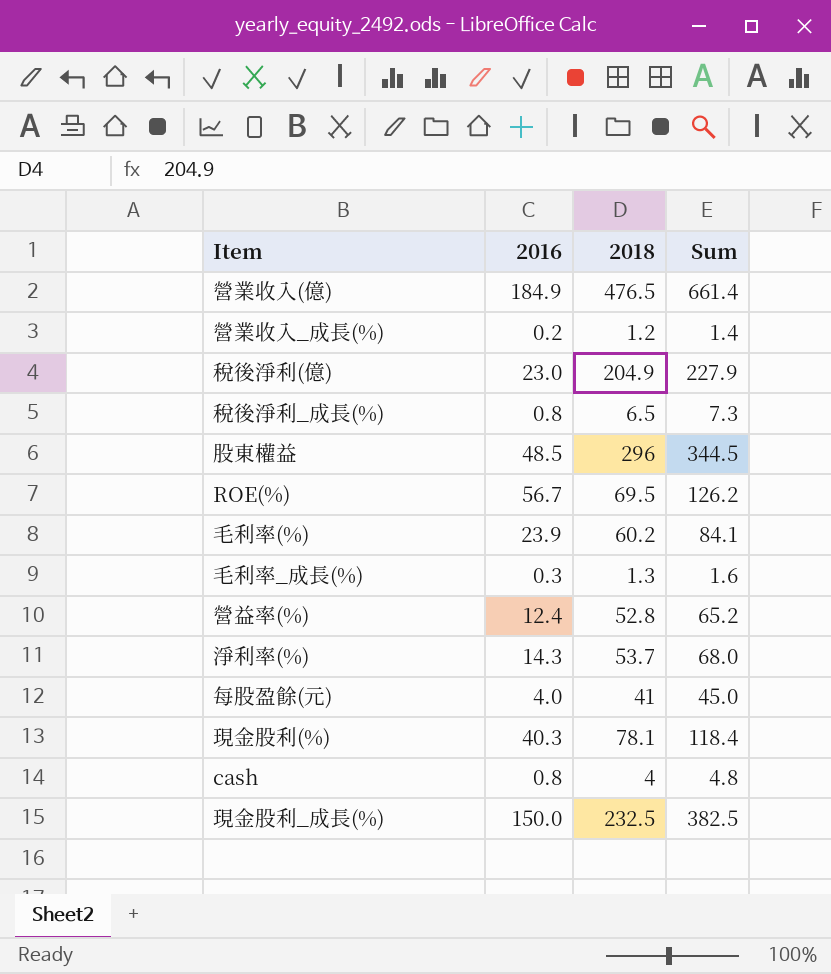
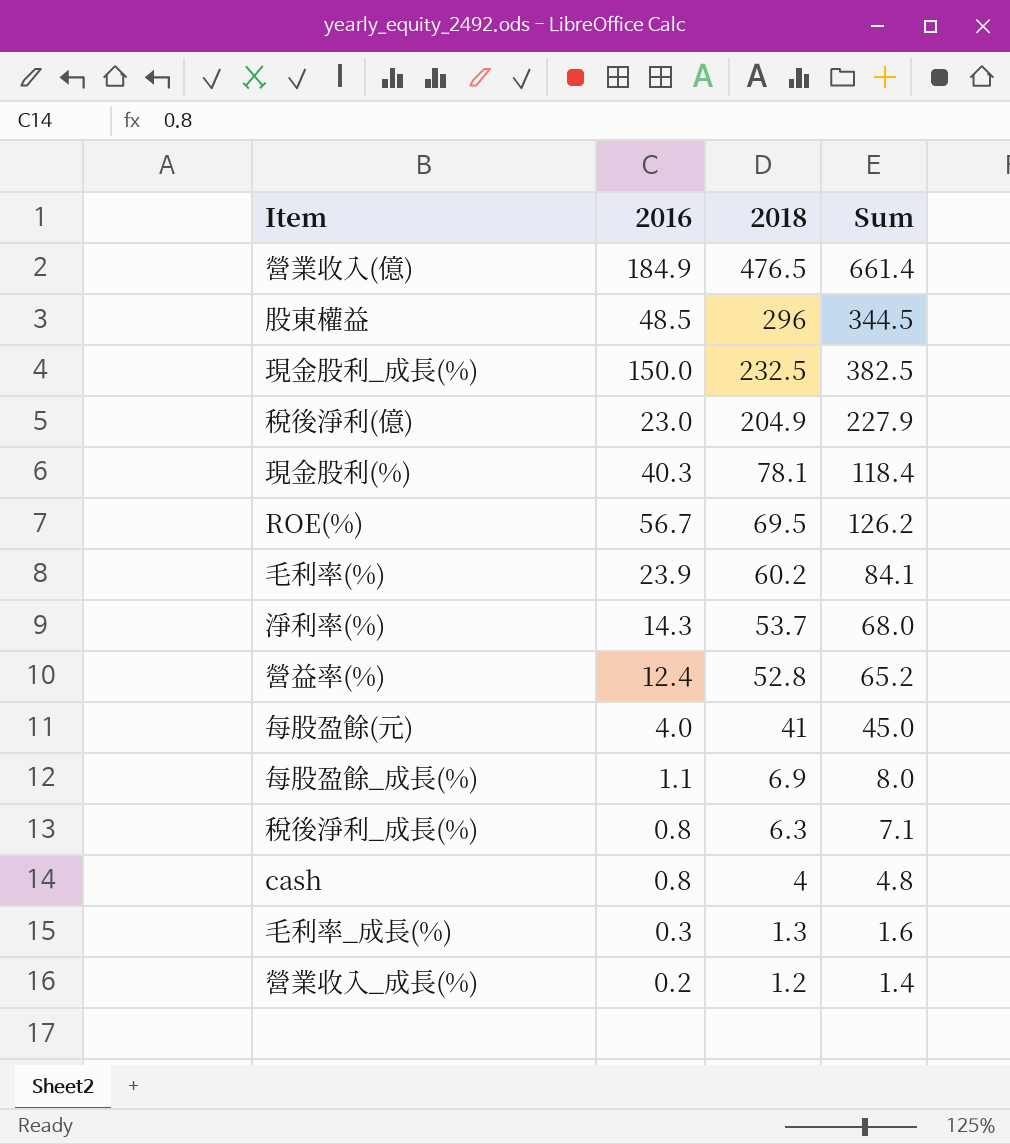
row order: none -> 2018 descending
row 每股盈餘_成長(%): none -> 1.1 | 6.9 | 8.0
稅後淨利_成長(%) | 2018: 6.5 -> 6.3
稅後淨利_成長(%) | Sum: 7.3 -> 7.1

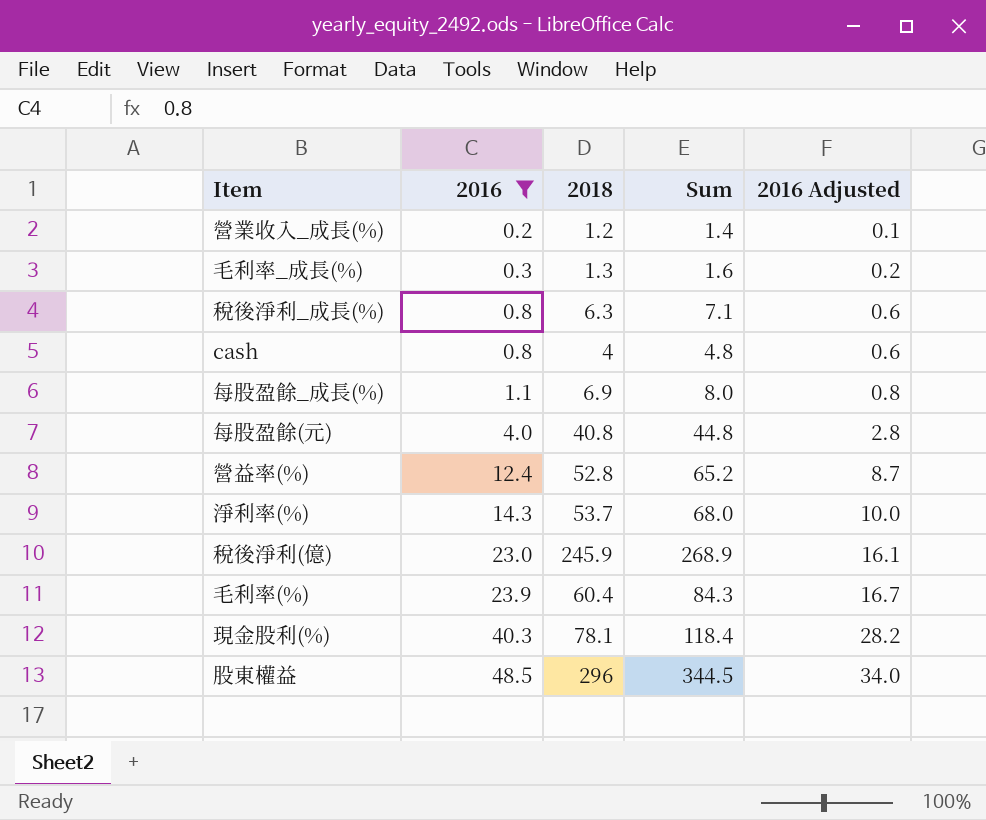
filter: none -> 2016 <= 48.5
row order: 2018 descending -> 2016 ascending
column 2016 Adjusted | formula: none -> [2016] * 0.7
每股盈餘(元) | 2018: 41 -> 40.8
每股盈餘(元) | Sum: 45.0 -> 44.8
稅後淨利(億) | 2018: 204.9 -> 245.9
稅後淨利(億) | Sum: 227.9 -> 268.9
毛利率(%) | 2018: 60.2 -> 60.4
毛利率(%) | Sum: 84.1 -> 84.3

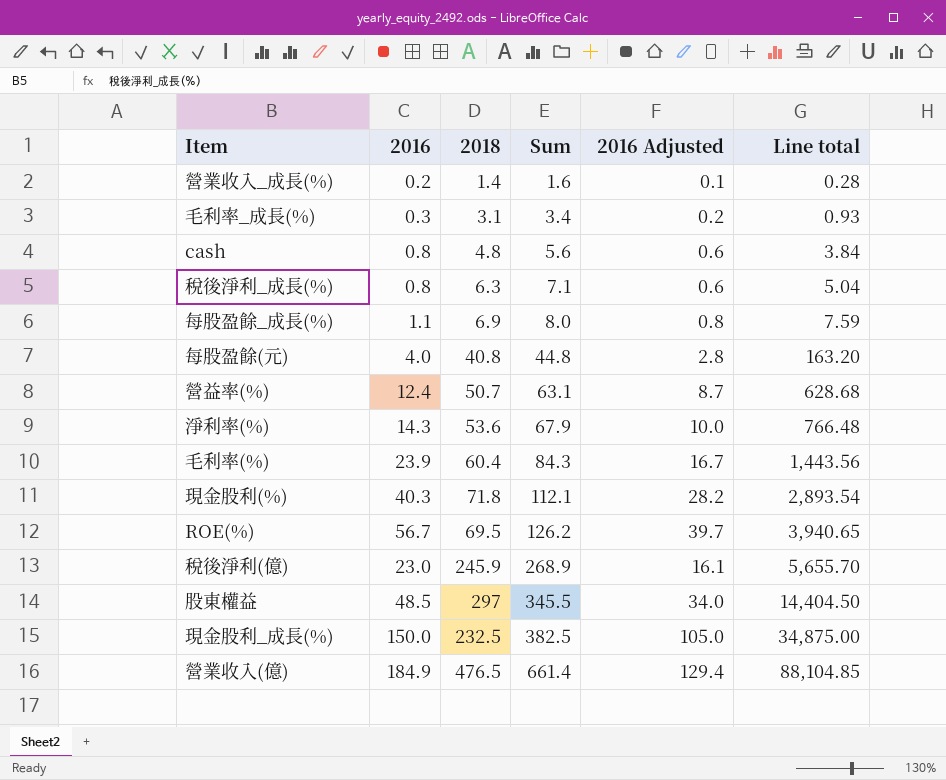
filter: 2016 <= 48.5 -> none
row order: 2016 ascending -> Sum ascending
column Line total | formula: none -> [2016] * [2018]
營業收入_成長(%) | 2018: 1.2 -> 1.4
營業收入_成長(%) | Sum: 1.4 -> 1.6
毛利率_成長(%) | 2018: 1.3 -> 3.1
毛利率_成長(%) | Sum: 1.6 -> 3.4
cash | 2018: 4 -> 4.8
cash | Sum: 4.8 -> 5.6
營益率(%) | 2018: 52.8 -> 50.7
營益率(%) | Sum: 65.2 -> 63.1
淨利率(%) | 2018: 53.7 -> 53.6
淨利率(%) | Sum: 68.0 -> 67.9
現金股利(%) | 2018: 78.1 -> 71.8
現金股利(%) | Sum: 118.4 -> 112.1
股東權益 | 2018: 296 -> 297
股東權益 | Sum: 344.5 -> 345.5

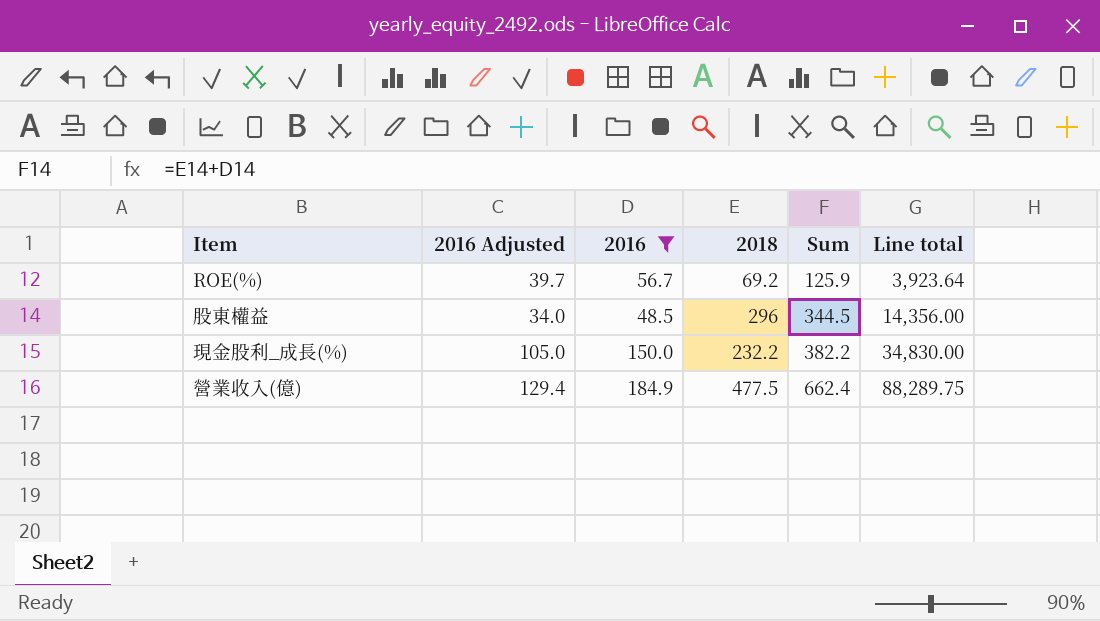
filter: none -> 2016 >= 48.5
column 2016 Adjusted | position: 5 -> 2
ROE(%) | 2018: 69.5 -> 69.2
ROE(%) | Sum: 126.2 -> 125.9
ROE(%) | Line total: 3,940.65 -> 3,923.64
股東權益 | 2018: 297 -> 296
股東權益 | Sum: 345.5 -> 344.5
股東權益 | Line total: 14,404.50 -> 14,356.00
現金股利_成長(%) | 2018: 232.5 -> 232.2
現金股利_成長(%) | Sum: 382.5 -> 382.2
現金股利_成長(%) | Line total: 34,875.00 -> 34,830.00
營業收入(億) | 2018: 476.5 -> 477.5
營業收入(億) | Sum: 661.4 -> 662.4
營業收入(億) | Line total: 88,104.85 -> 88,289.75

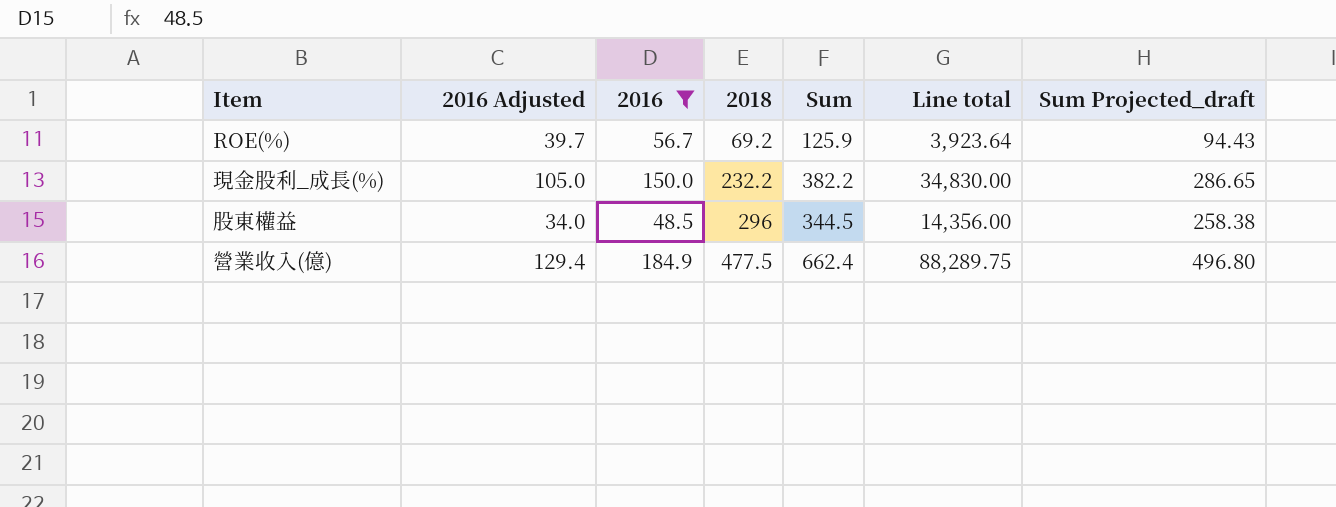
row order: Sum ascending -> 2018 ascending
column Sum Projected_draft | formula: none -> [Sum] * 0.75

